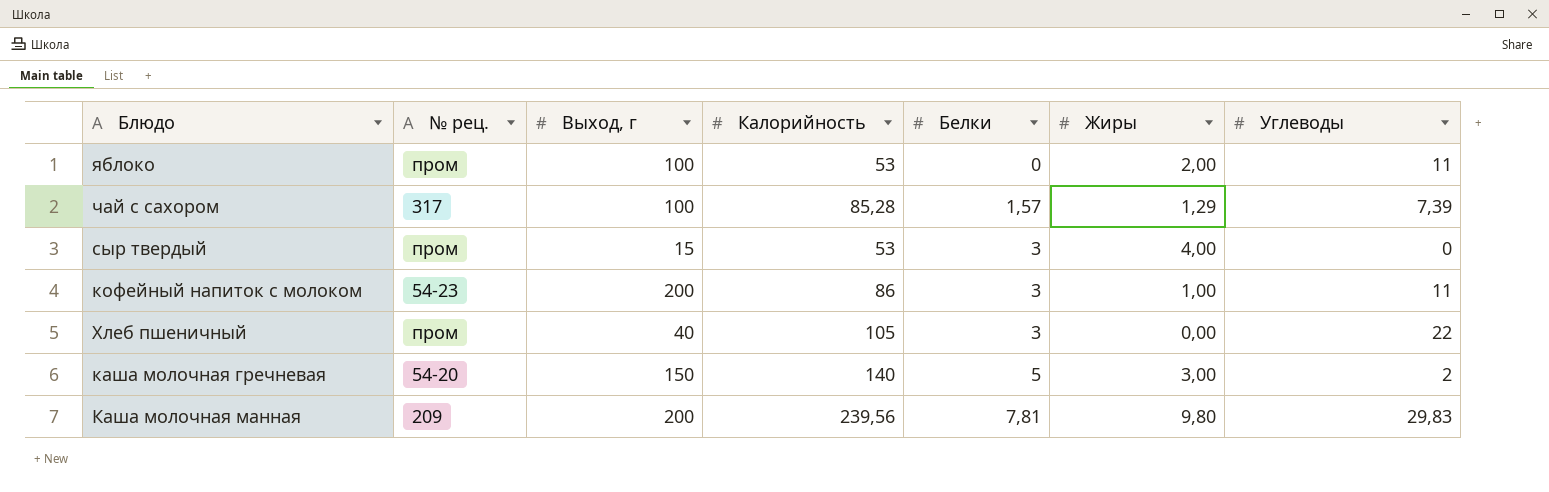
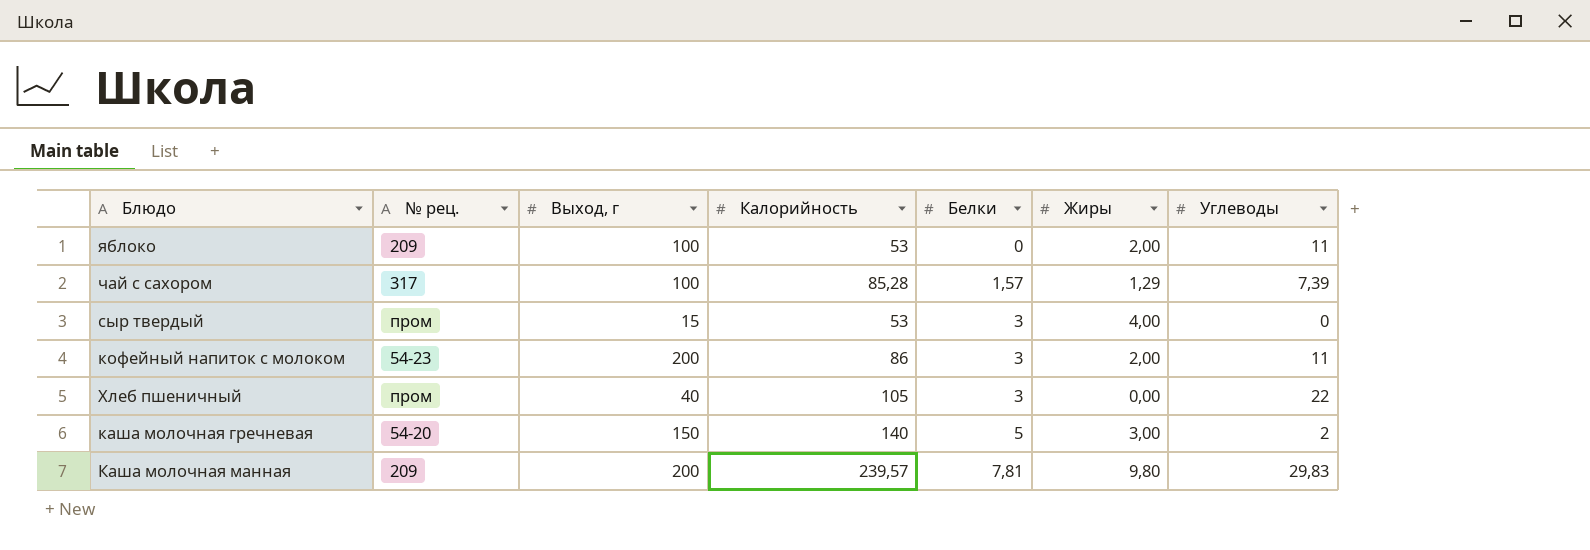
яблоко | № рец.: пром -> 209
кофейный напиток с молоком | Жиры: 1,00 -> 2,00
Каша молочная манная | Калорийность: 239,56 -> 239,57

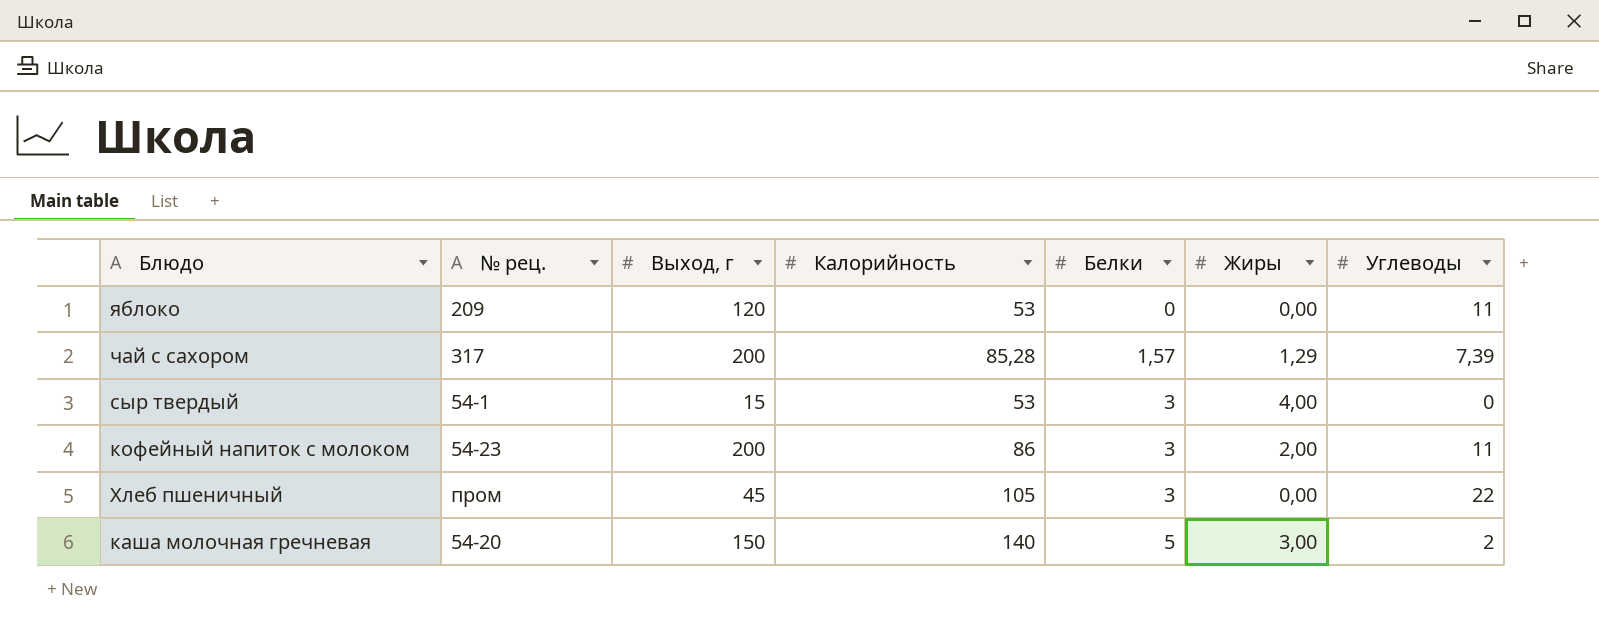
row Каша молочная манная: 209 | 200 | 239,57 | 7,81 | 9,80 | 29,83 -> none
яблоко | Выход, г: 100 -> 120
яблоко | Жиры: 2,00 -> 0,00
чай с сахором | Выход, г: 100 -> 200
сыр твердый | № рец.: пром -> 54-1
Хлеб пшеничный | Выход, г: 40 -> 45

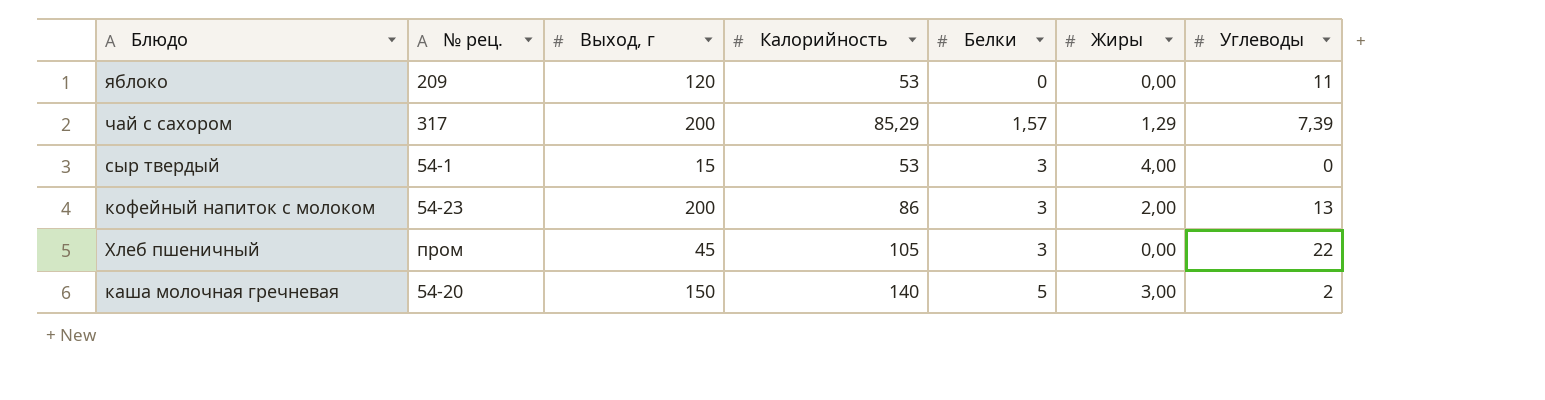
чай с сахором | Калорийность: 85,28 -> 85,29
кофейный напиток с молоком | Углеводы: 11 -> 13

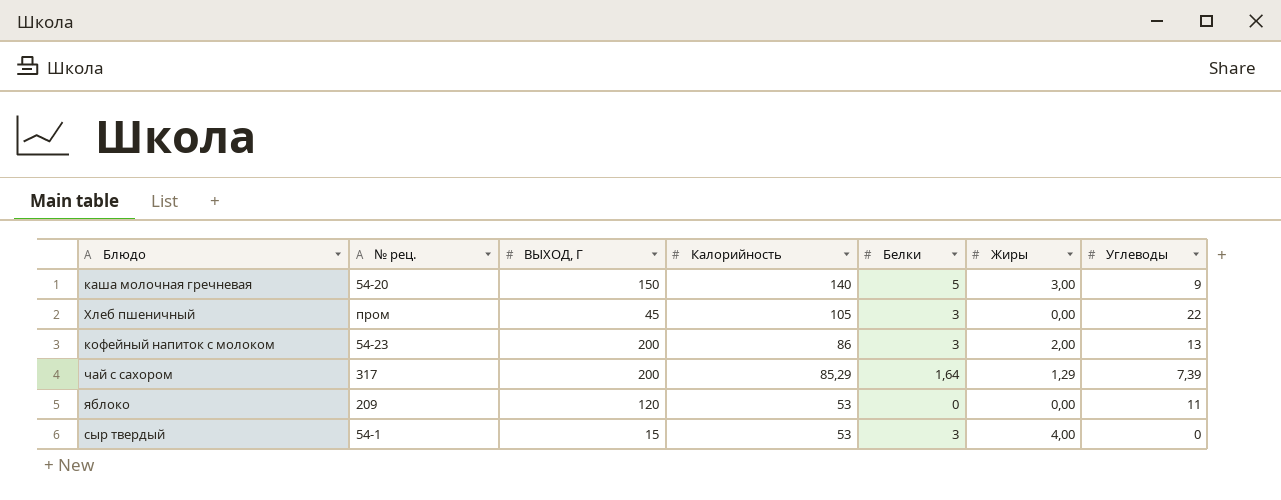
row order: Белки ascending -> Калорийность descending
column name: Выход, г -> ВЫХОД, Г
каша молочная гречневая | Углеводы: 2 -> 9
чай с сахором | Белки: 1,57 -> 1,64

